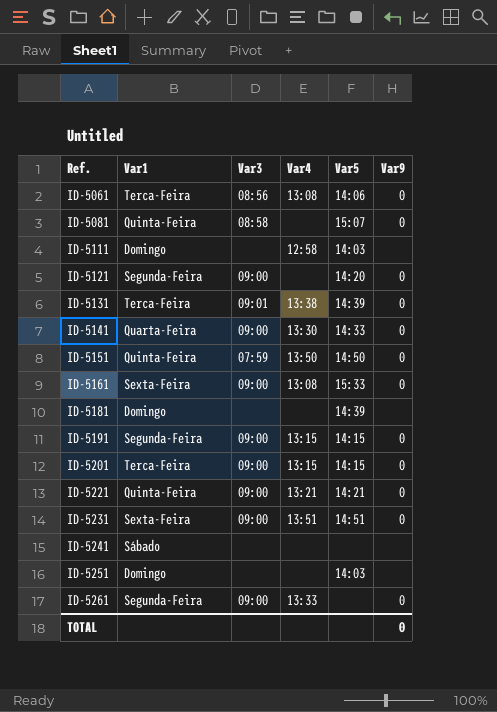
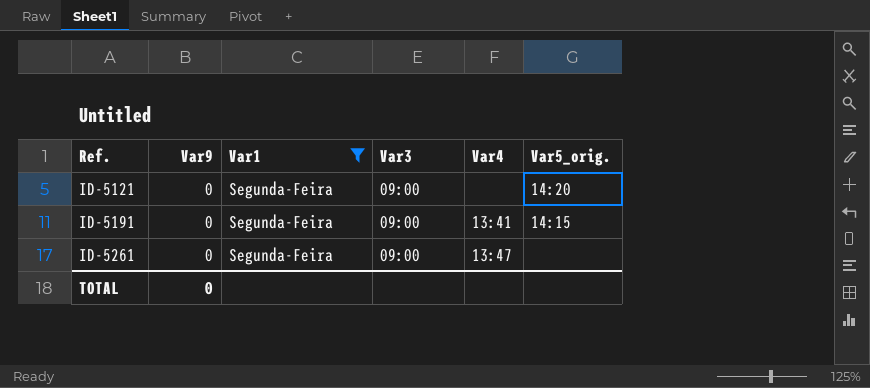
filter: none -> Var1 = Segunda-Feira
column Var9 | position: 6 -> 2
column name: Var5 -> Var5_orig.
ID-5191 | Var4: 13:15 -> 13:41
ID-5261 | Var4: 13:33 -> 13:47

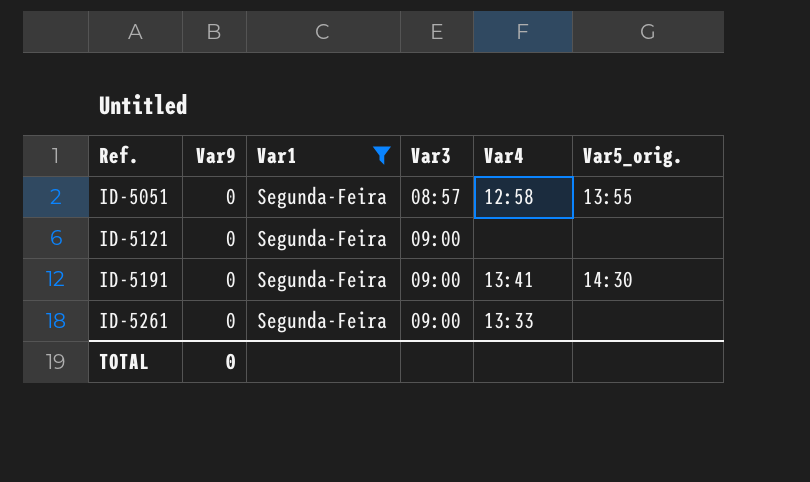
row ID-5051: none -> 0 | Segunda-Feira | 08:57 | 12:58 | 13:55
ID-5121 | Var5_orig.: 14:20 -> none
ID-5191 | Var5_orig.: 14:15 -> 14:30
ID-5261 | Var4: 13:47 -> 13:33

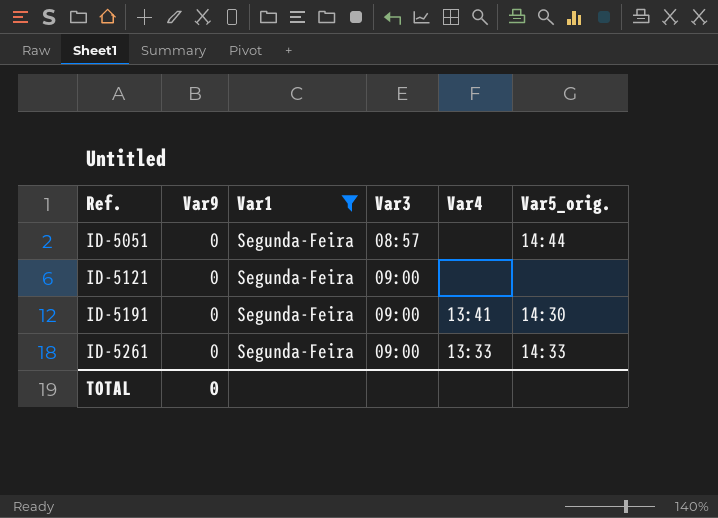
ID-5051 | Var4: 12:58 -> none
ID-5051 | Var5_orig.: 13:55 -> 14:44
ID-5261 | Var5_orig.: none -> 14:33

